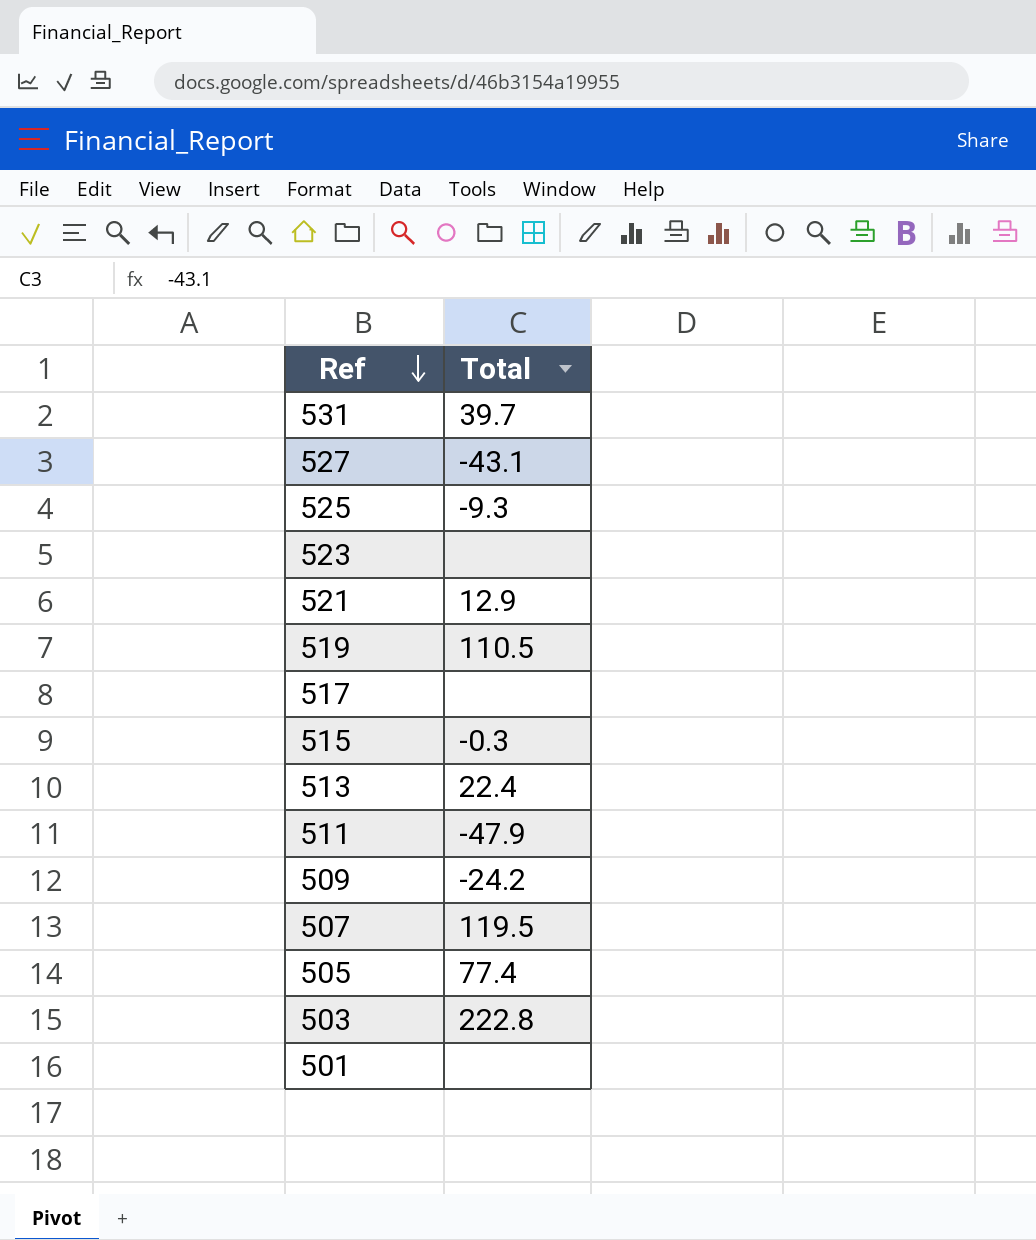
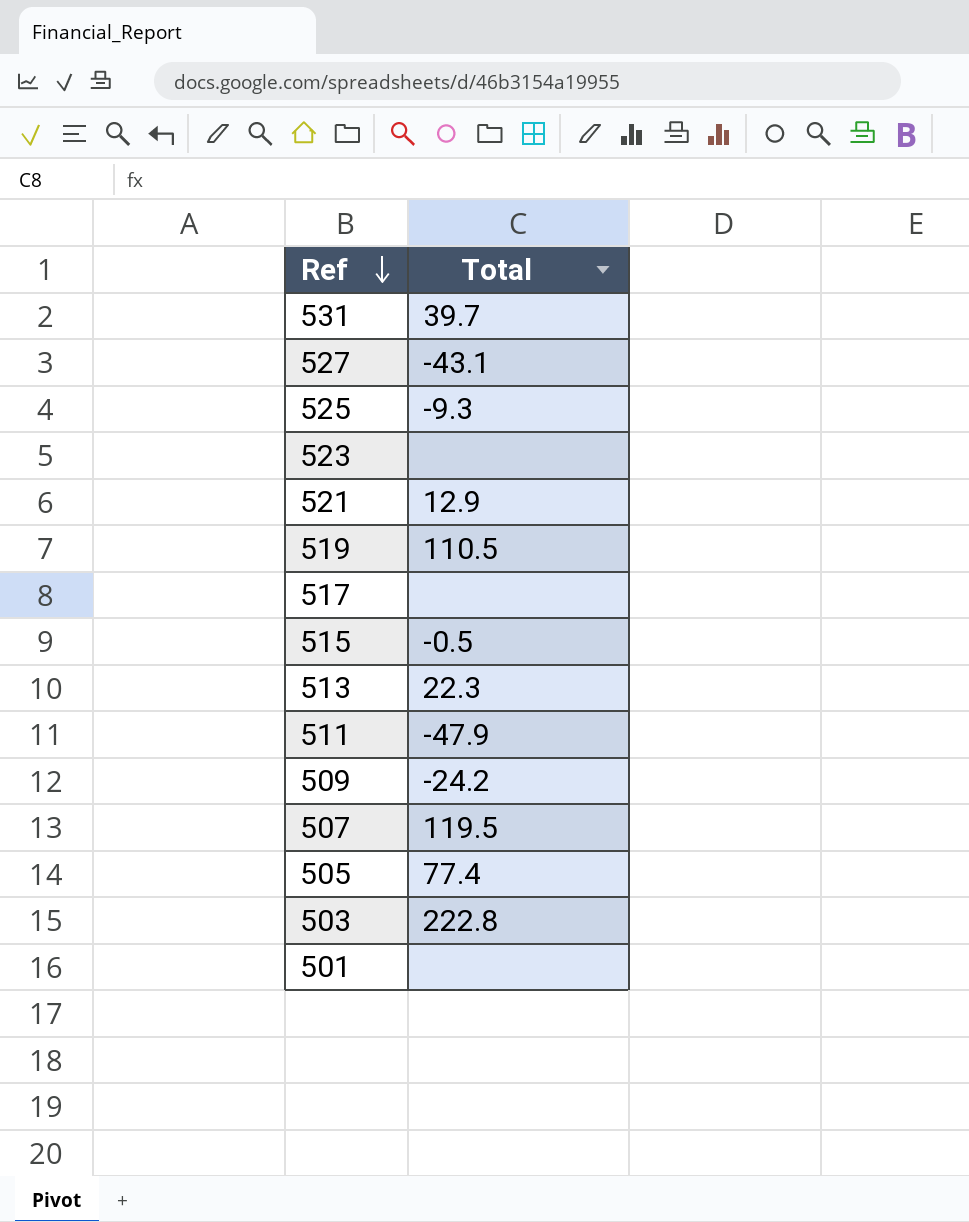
515 | Total: -0.3 -> -0.5
513 | Total: 22.4 -> 22.3

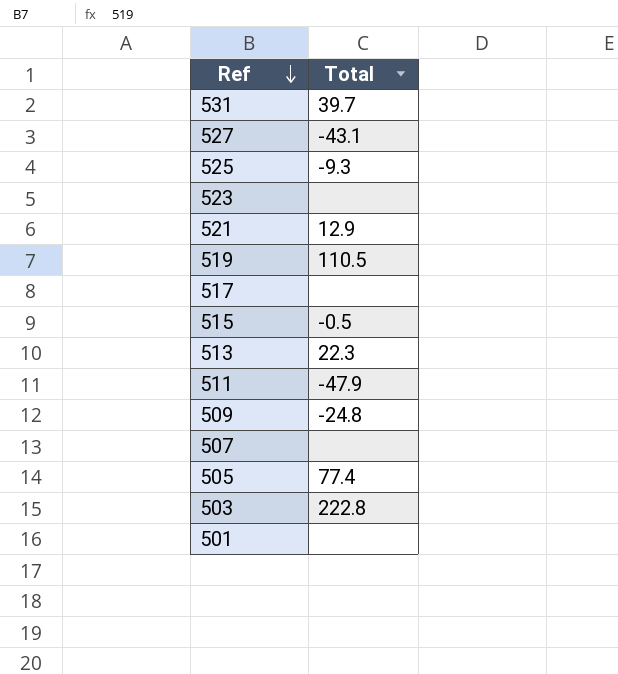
509 | Total: -24.2 -> -24.8
507 | Total: 119.5 -> none

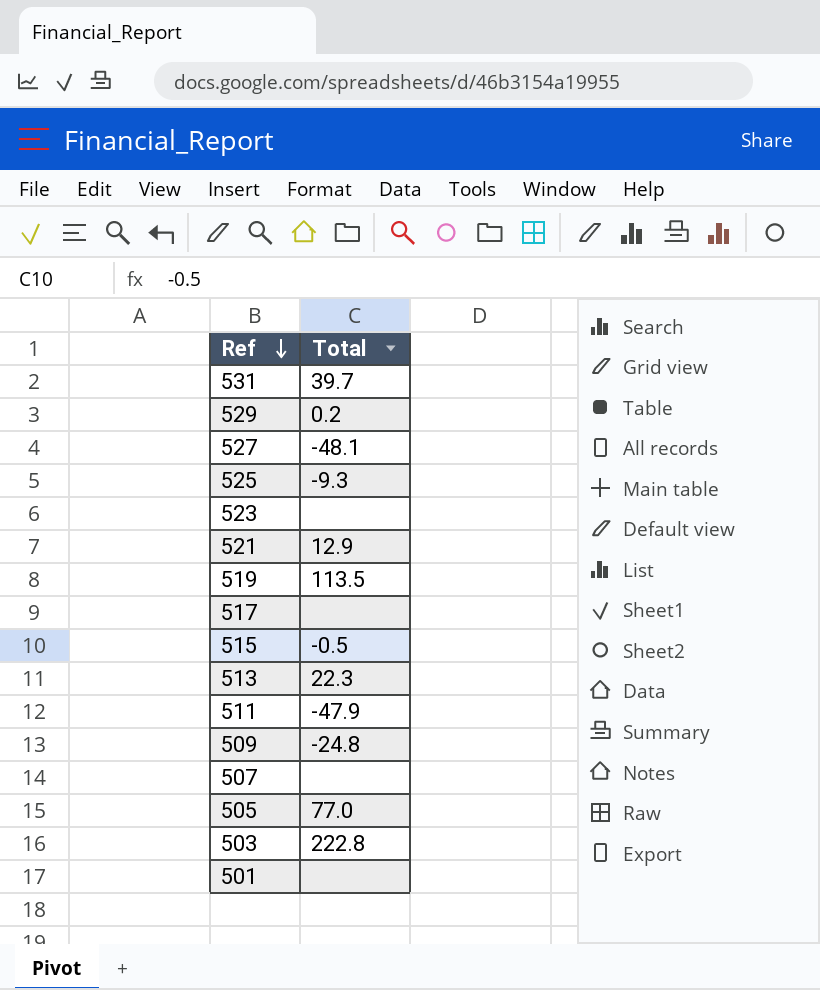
row 529: none -> 0.2
527 | Total: -43.1 -> -48.1
519 | Total: 110.5 -> 113.5
505 | Total: 77.4 -> 77.0

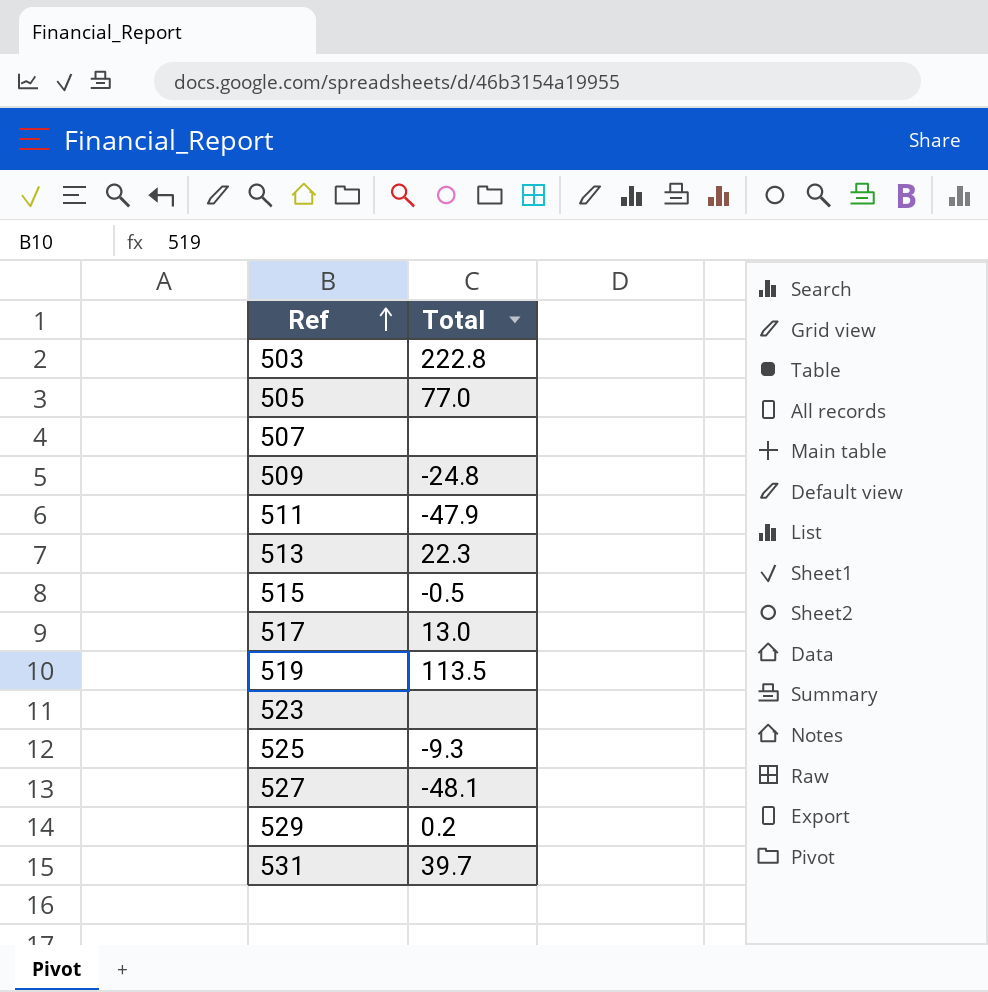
row order: Ref descending -> Ref ascending
row 521: 12.9 -> none
row 501: none -> none
517 | Total: none -> 13.0

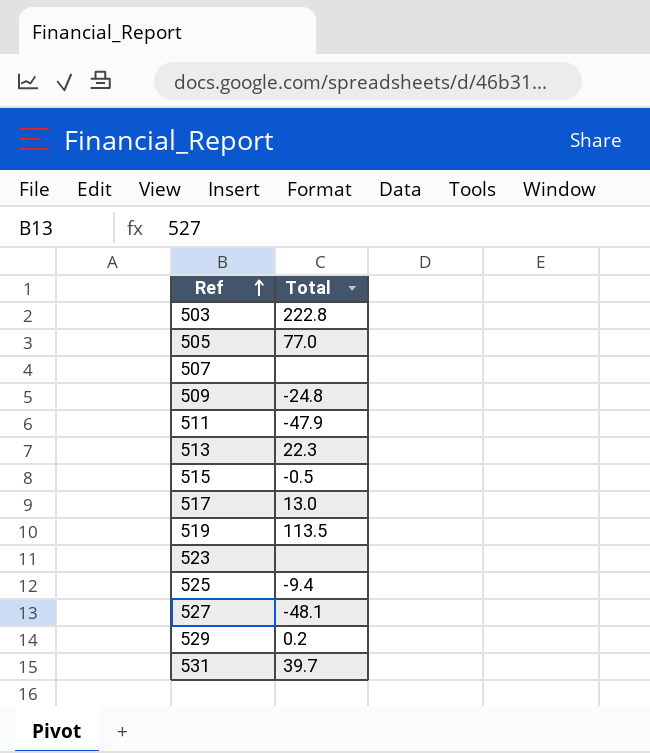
525 | Total: -9.3 -> -9.4

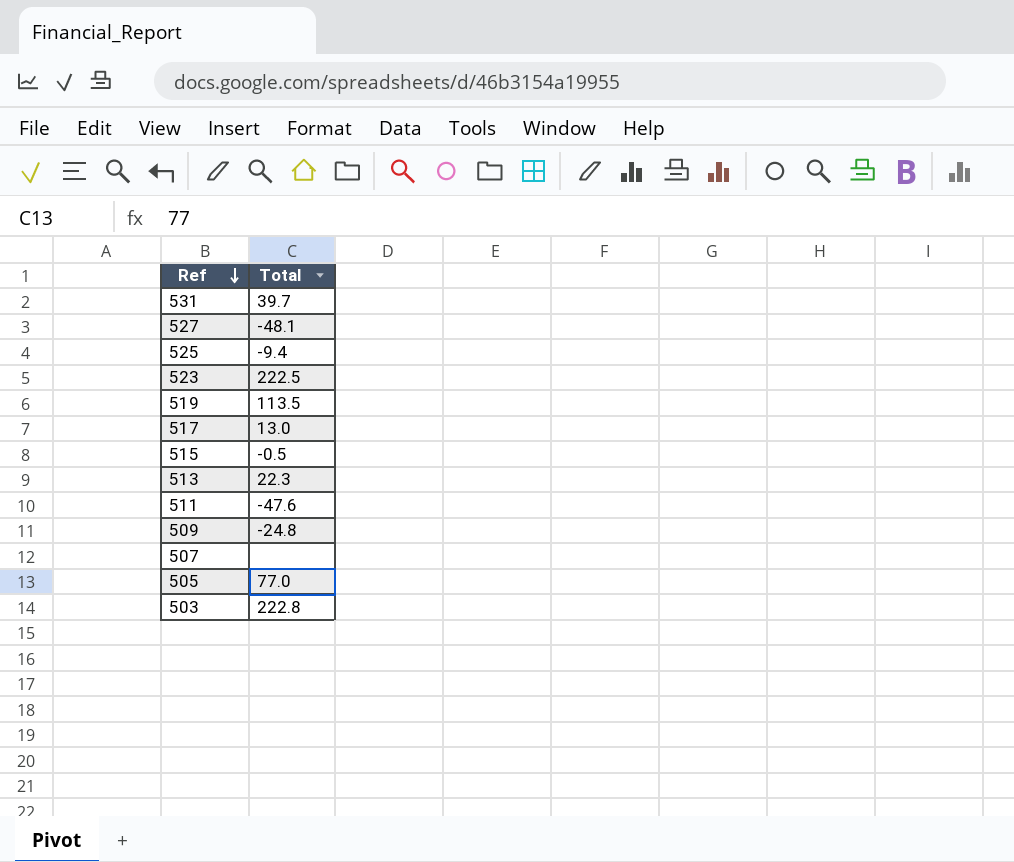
row order: Ref ascending -> Ref descending
row 529: 0.2 -> none
523 | Total: none -> 222.5
511 | Total: -47.9 -> -47.6

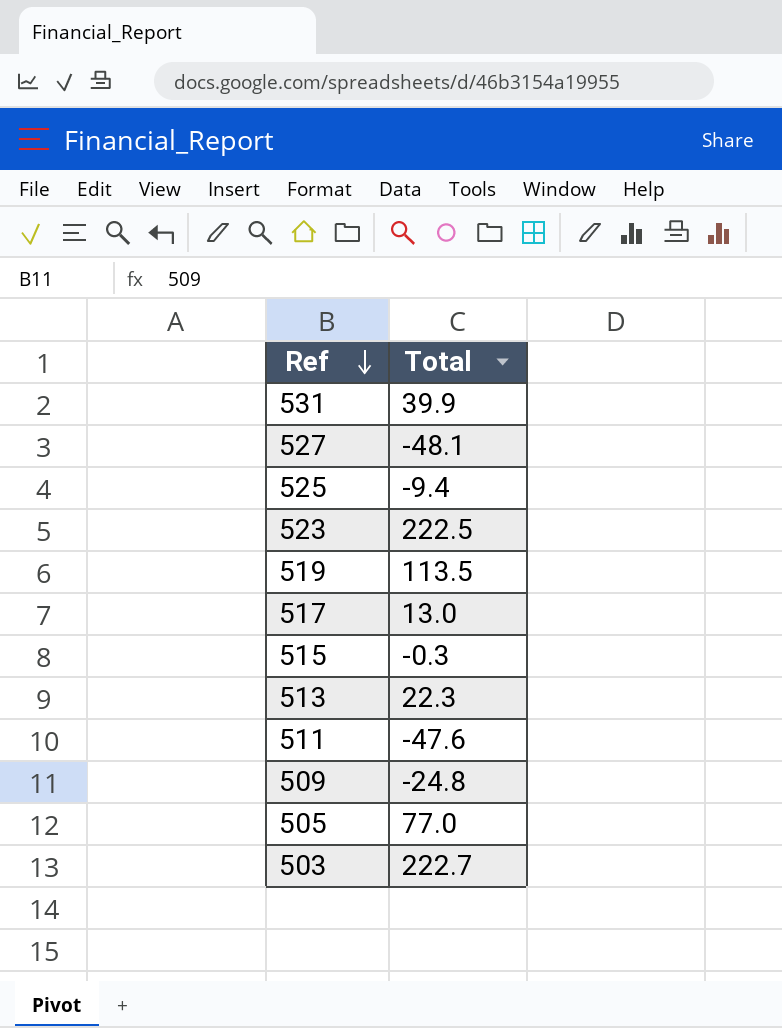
row 507: none -> none
531 | Total: 39.7 -> 39.9
515 | Total: -0.5 -> -0.3
503 | Total: 222.8 -> 222.7

